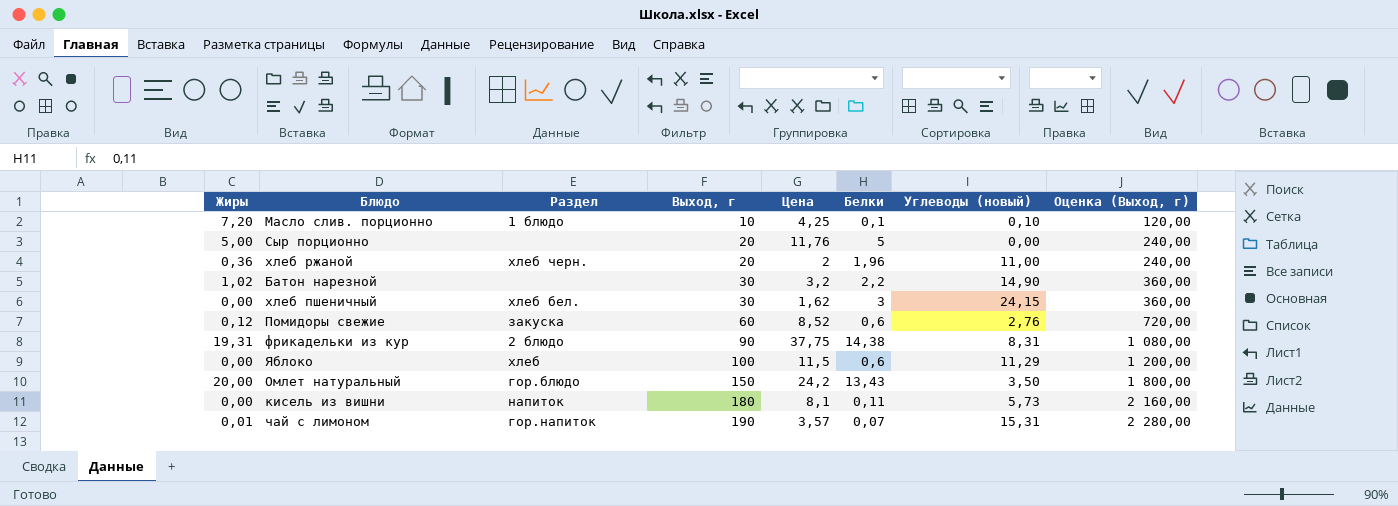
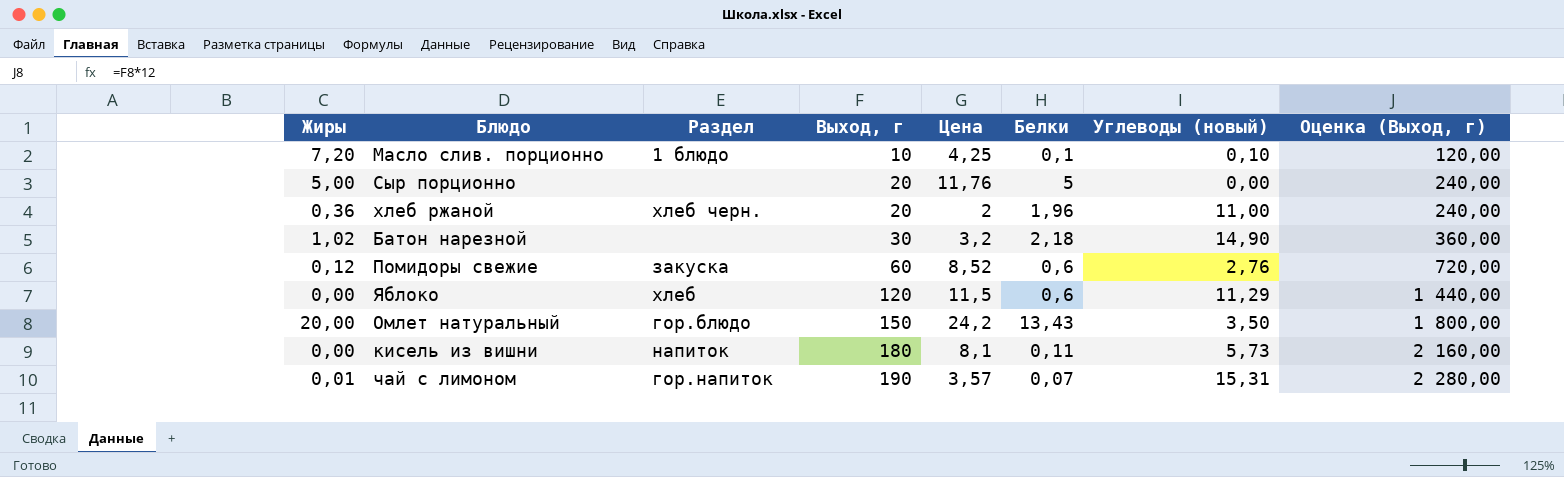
row хлеб пшеничный: 0,00 | хлеб бел. | 30 | 1,62 | 3 | 24,15 | 360,00 -> none
row фрикадельки из кур: 19,31 | 2 блюдо | 90 | 37,75 | 14,38 | 8,31 | 1 080,00 -> none
Батон нарезной | Белки: 2,2 -> 2,18
Яблоко | Выход, г: 100 -> 120
Яблоко | Оценка (Выход, г): 1 200,00 -> 1 440,00

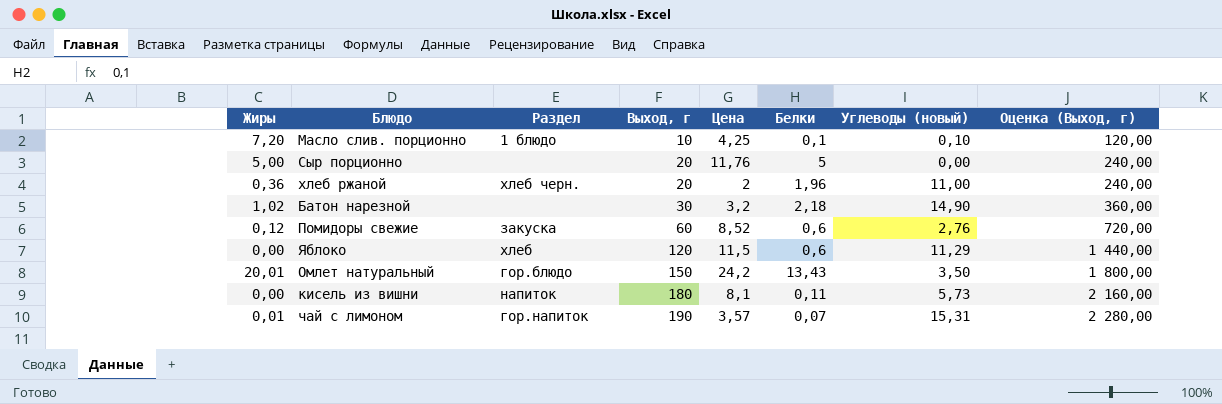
Омлет натуральный | Жиры: 20,00 -> 20,01

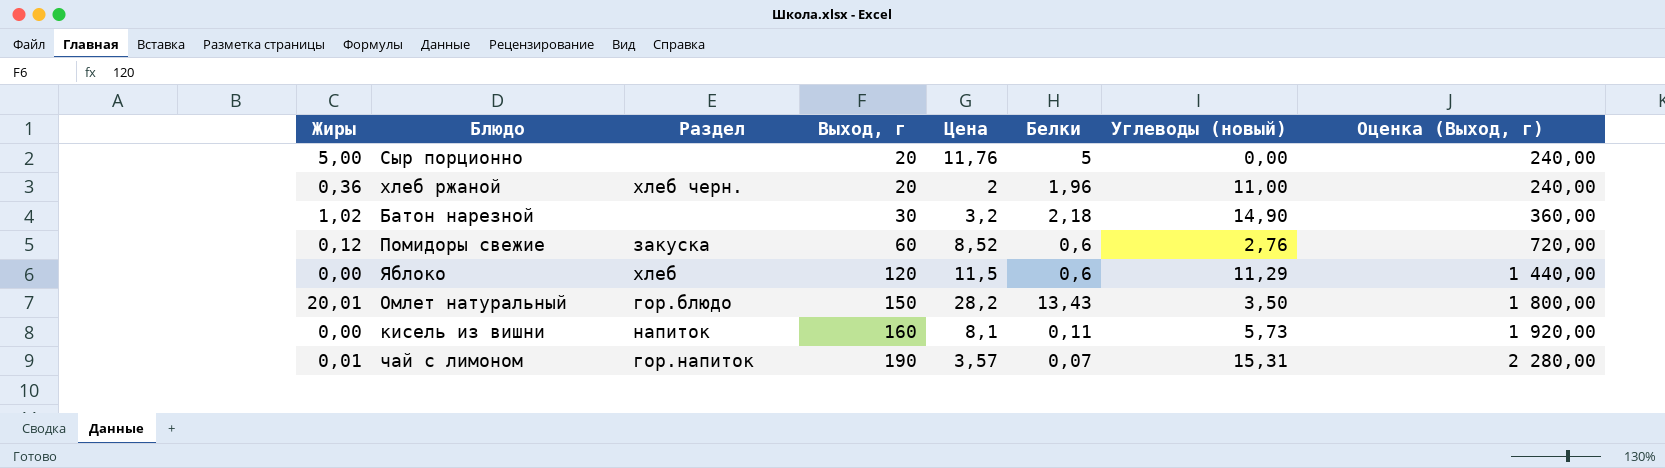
row Масло слив. порционно: 7,20 | 1 блюдо | 10 | 4,25 | 0,1 | 0,10 | 120,00 -> none
Омлет натуральный | Цена: 24,2 -> 28,2
кисель из вишни | Выход, г: 180 -> 160
кисель из вишни | Оценка (Выход, г): 2 160,00 -> 1 920,00

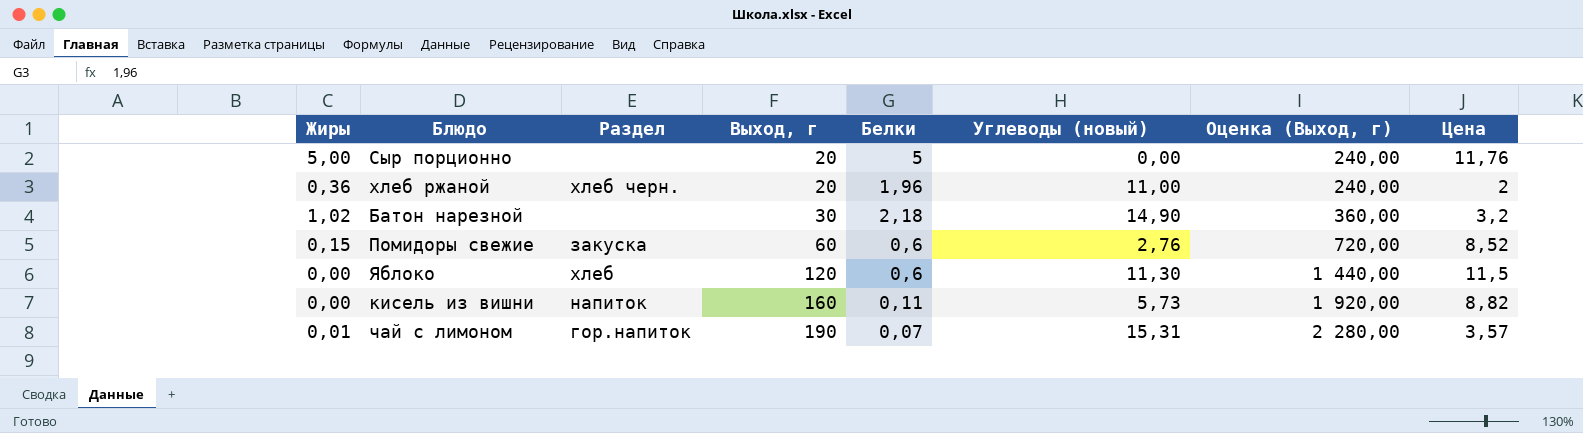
column Цена | position: 5 -> 8
row Омлет натуральный: 20,01 | гор.блюдо | 150 | 28,2 | 13,43 | 3,50 | 1 800,00 -> none
Помидоры свежие | Жиры: 0,12 -> 0,15
Яблоко | Углеводы (новый): 11,29 -> 11,30
кисель из вишни | Цена: 8,1 -> 8,82

